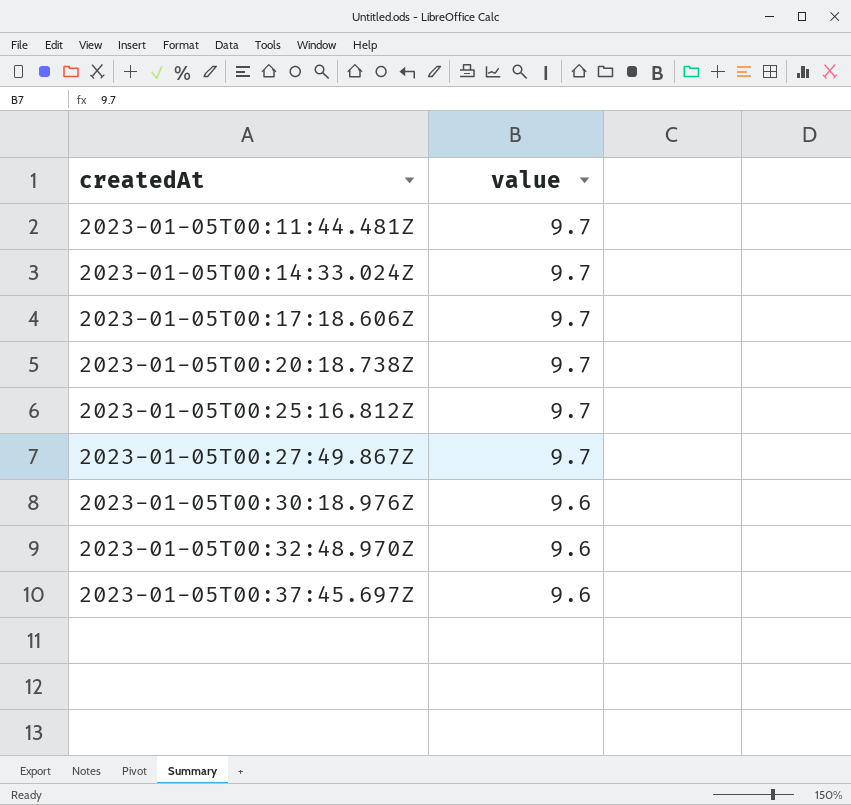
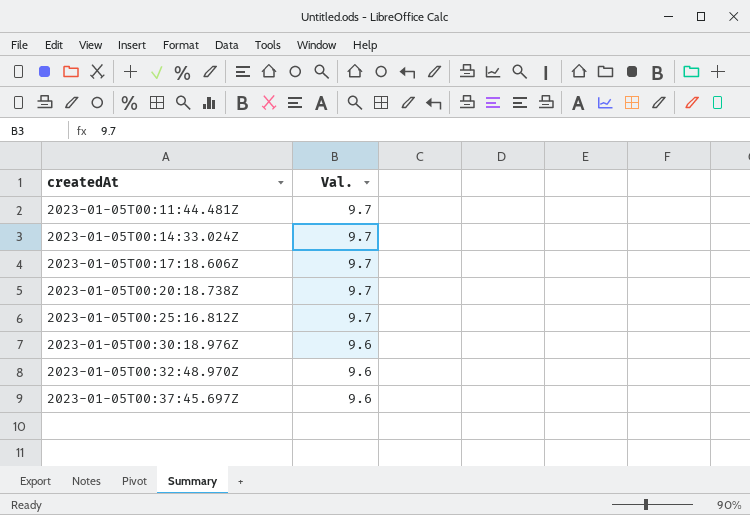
column name: value -> Val.
row 2023-01-05T00:27:49.867Z: 9.7 -> none

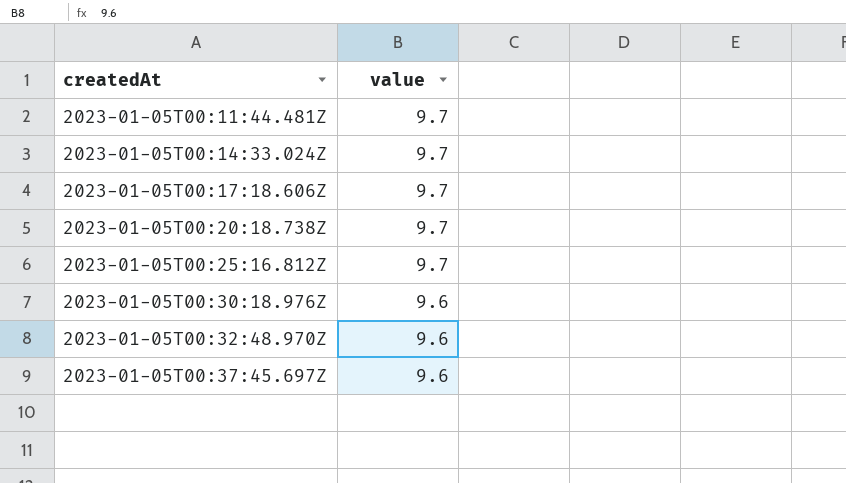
column name: Val. -> value

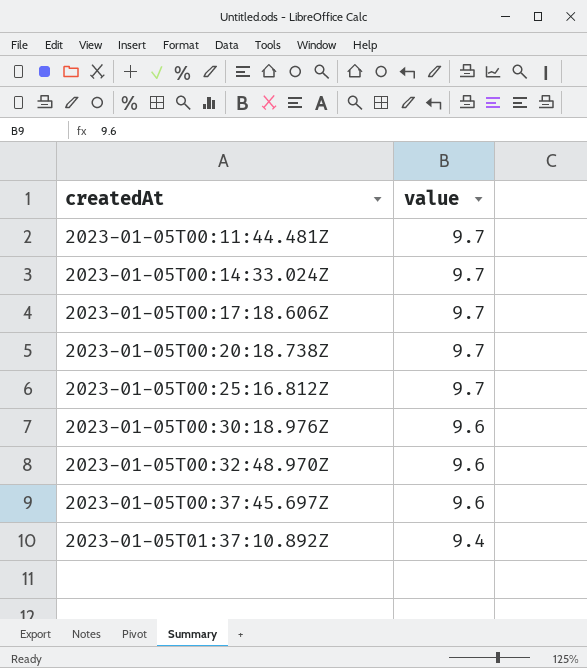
row 2023-01-05T01:37:10.892Z: none -> 9.4

